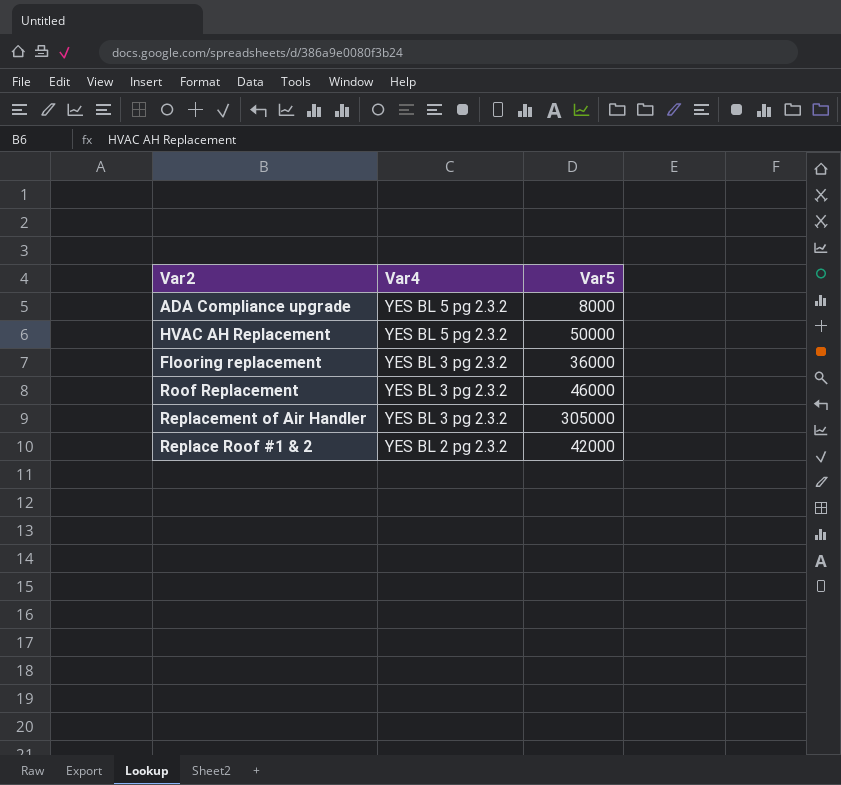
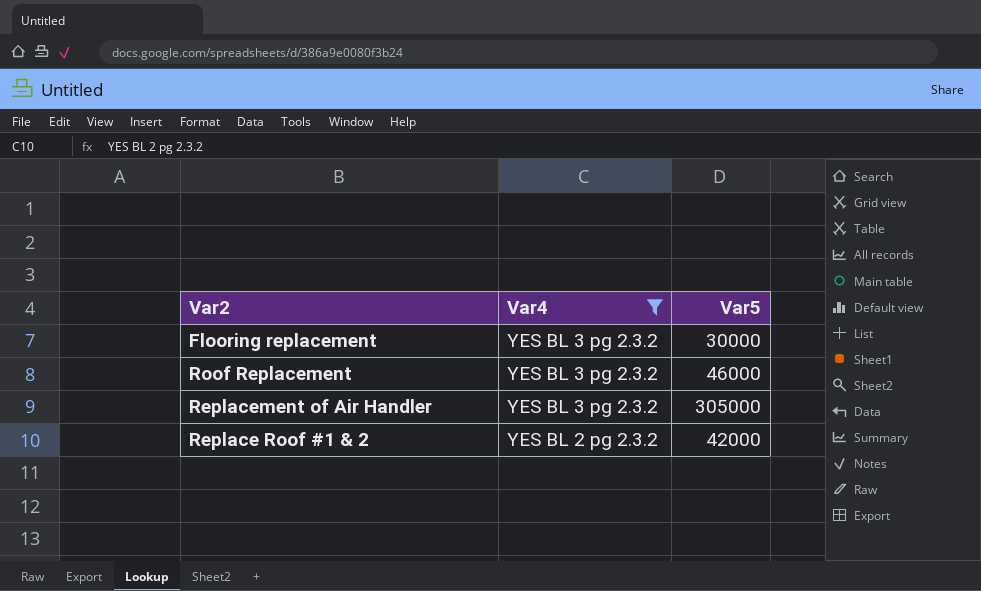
filter: none -> Var4 != YES BL 5 pg 2.3.2
Flooring replacement | Var5: 36000 -> 30000

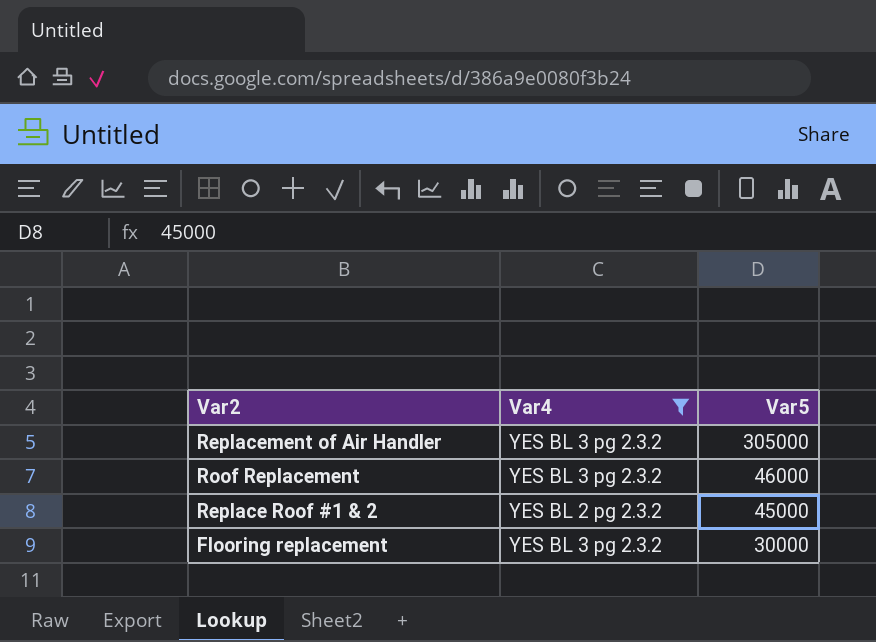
row order: Var4 descending -> Var5 descending
Replace Roof #1 & 2 | Var5: 42000 -> 45000

